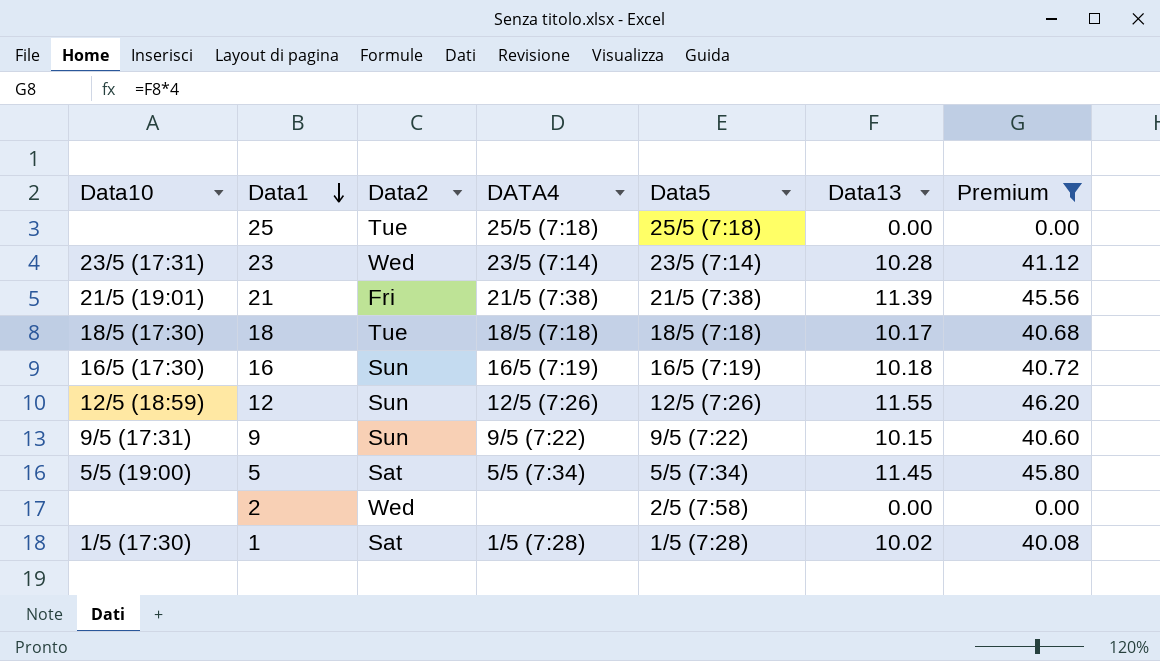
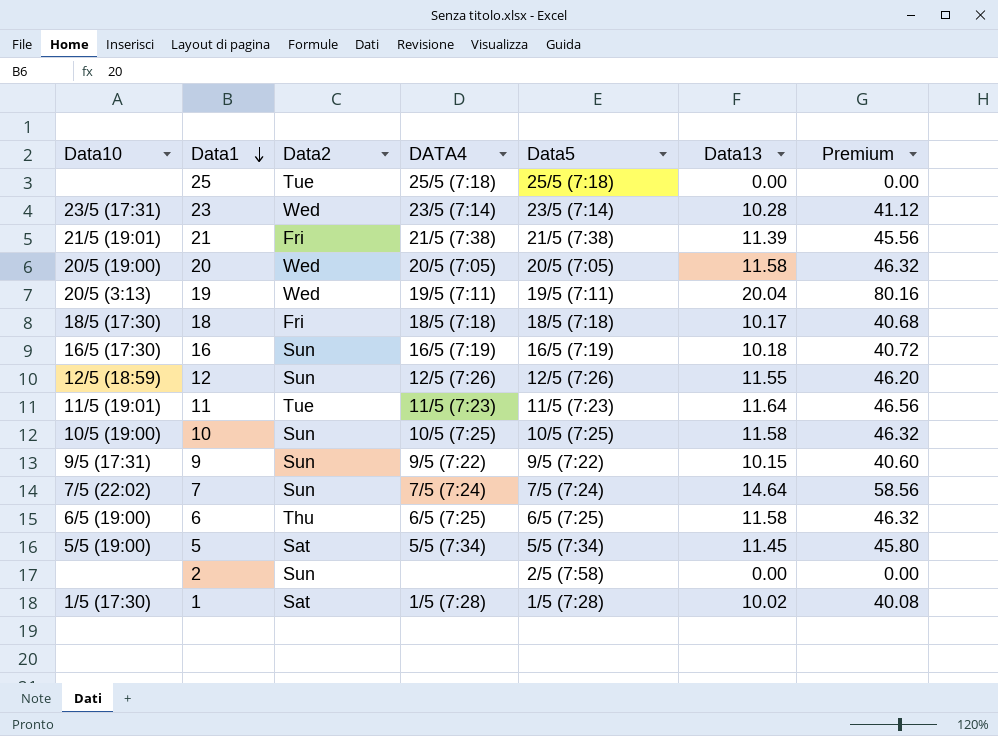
filter: Premium <= 46.20 -> none
18 | Data2: Tue -> Fri
2 | Data2: Wed -> Sun

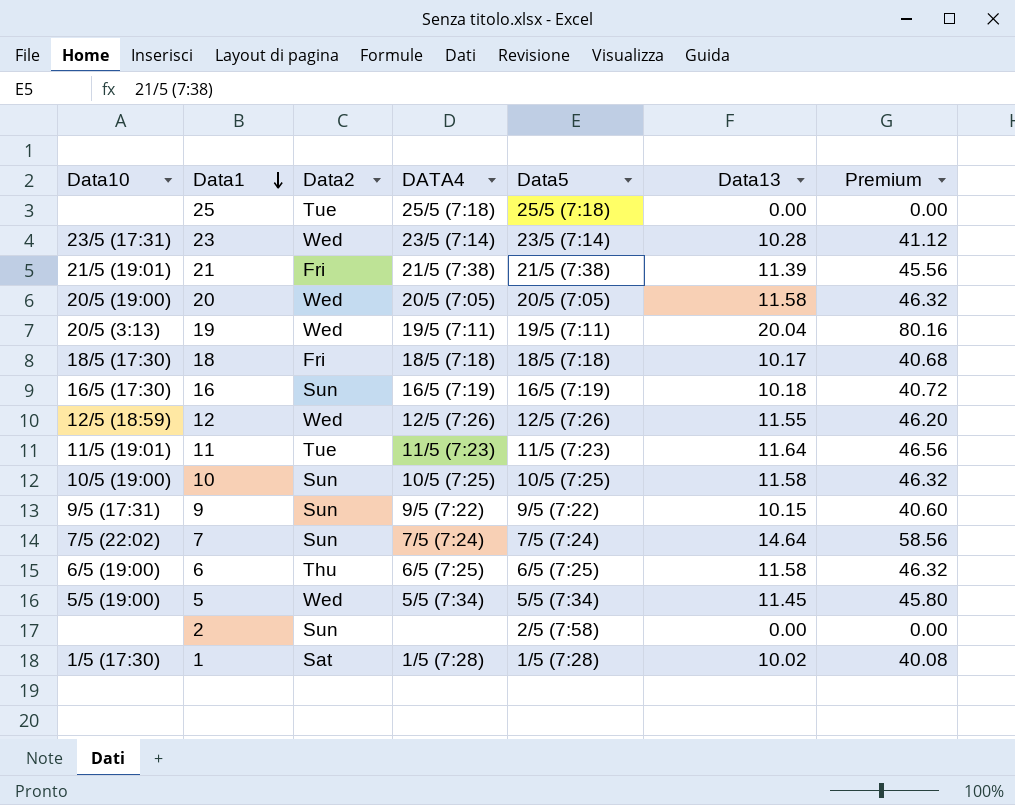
12 | Data2: Sun -> Wed
5 | Data2: Sat -> Wed

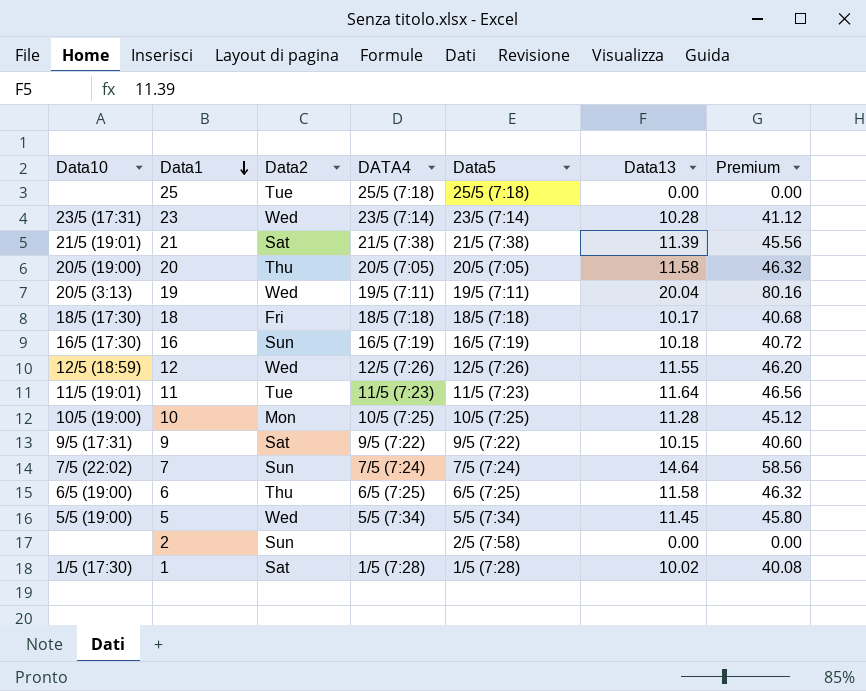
21 | Data2: Fri -> Sat
20 | Data2: Wed -> Thu
10 | Data2: Sun -> Mon
10 | Data13: 11.58 -> 11.28
10 | Premium: 46.32 -> 45.12
9 | Data2: Sun -> Sat

